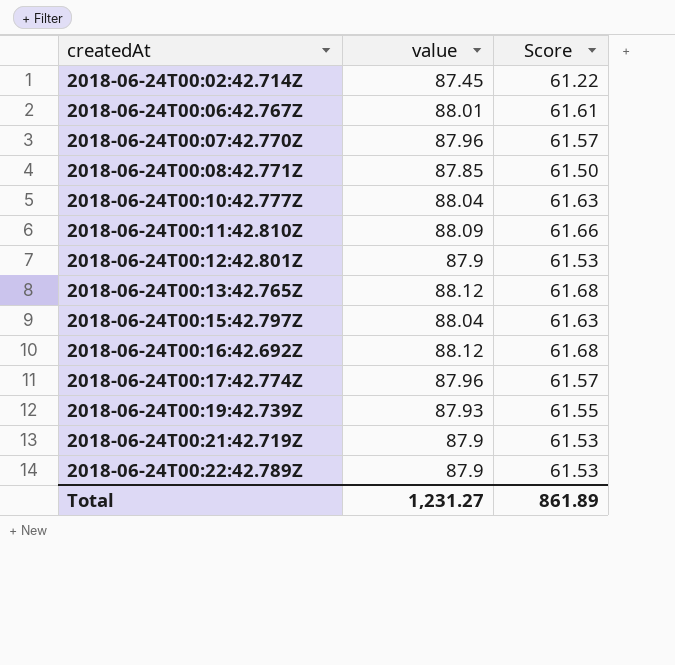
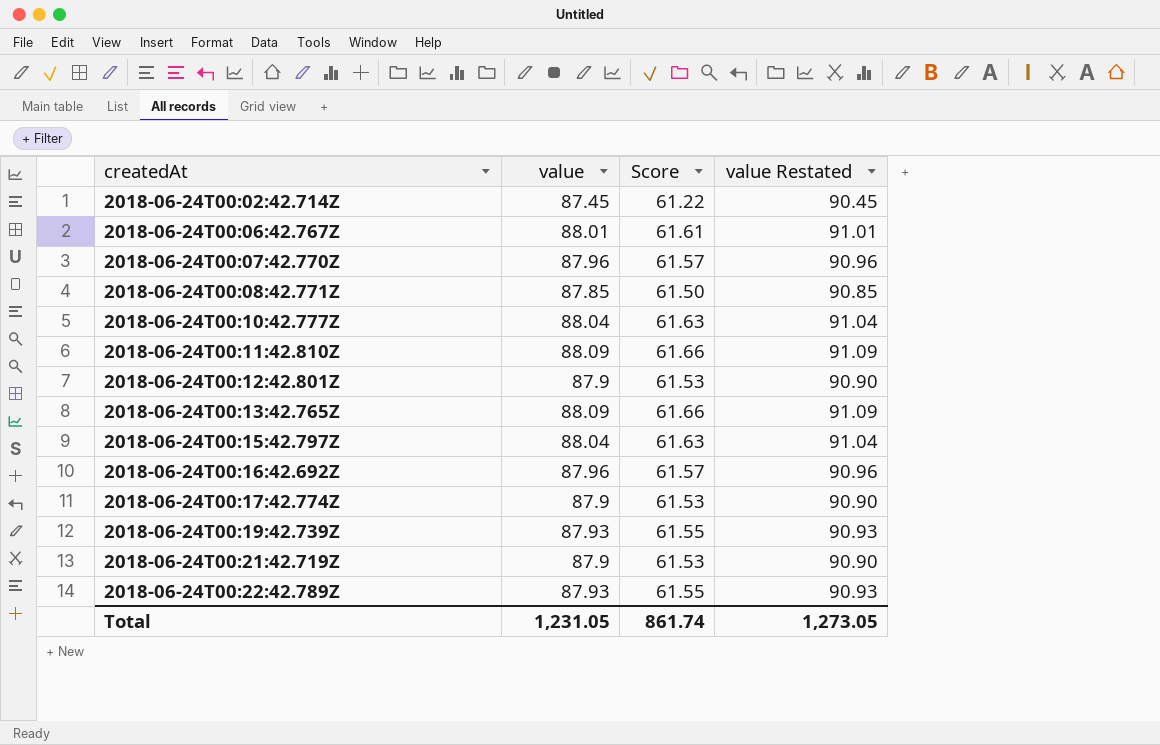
column value Restated | formula: none -> [value] + 3
2018-06-24T00:13:42.765Z | value: 88.12 -> 88.09
2018-06-24T00:13:42.765Z | Score: 61.68 -> 61.66
2018-06-24T00:16:42.692Z | value: 88.12 -> 87.96
2018-06-24T00:16:42.692Z | Score: 61.68 -> 61.57
2018-06-24T00:17:42.774Z | value: 87.96 -> 87.9
2018-06-24T00:17:42.774Z | Score: 61.57 -> 61.53
2018-06-24T00:22:42.789Z | value: 87.9 -> 87.93
2018-06-24T00:22:42.789Z | Score: 61.53 -> 61.55
Total | value: 1,231.27 -> 1,231.05
Total | Score: 861.89 -> 861.74

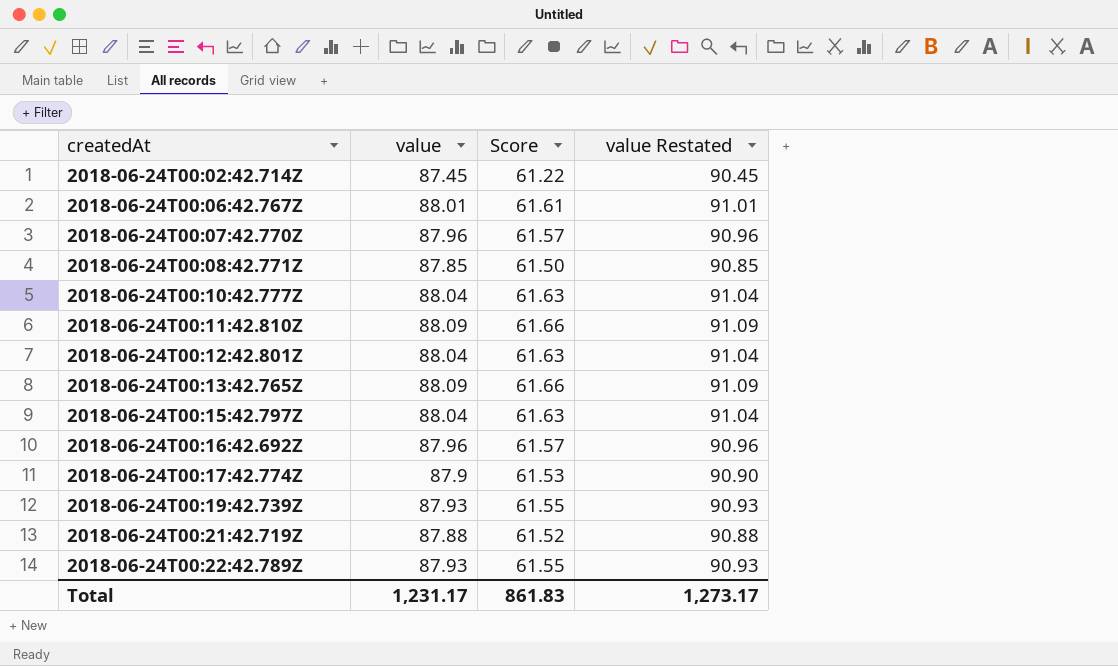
2018-06-24T00:12:42.801Z | value: 87.9 -> 88.04
2018-06-24T00:12:42.801Z | Score: 61.53 -> 61.63
2018-06-24T00:12:42.801Z | value Restated: 90.90 -> 91.04
2018-06-24T00:21:42.719Z | value: 87.9 -> 87.88
2018-06-24T00:21:42.719Z | Score: 61.53 -> 61.52
2018-06-24T00:21:42.719Z | value Restated: 90.90 -> 90.88
Total | value: 1,231.05 -> 1,231.17
Total | Score: 861.74 -> 861.83
Total | value Restated: 1,273.05 -> 1,273.17

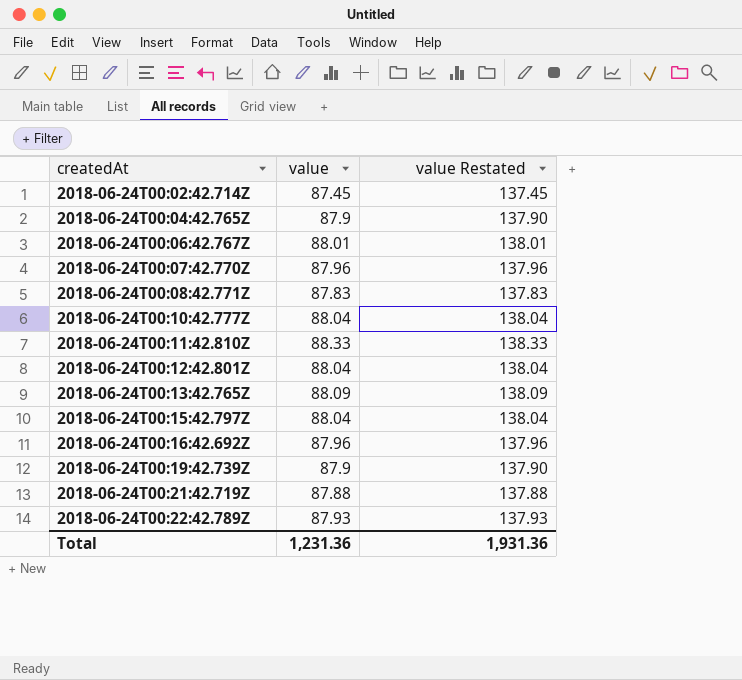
column Score | formula: [value] * 0.7 -> none
column value Restated | formula: [value] + 3 -> [value] + 50
row 2018-06-24T00:17:42.774Z: 87.9 | 61.53 | 90.90 -> none
row 2018-06-24T00:04:42.765Z: none -> 87.9 | 137.90
2018-06-24T00:08:42.771Z | value: 87.85 -> 87.83
2018-06-24T00:11:42.810Z | value: 88.09 -> 88.33
2018-06-24T00:19:42.739Z | value: 87.93 -> 87.9
Total | value: 1,231.17 -> 1,231.36
Total | value Restated: 1,273.17 -> 1,931.36

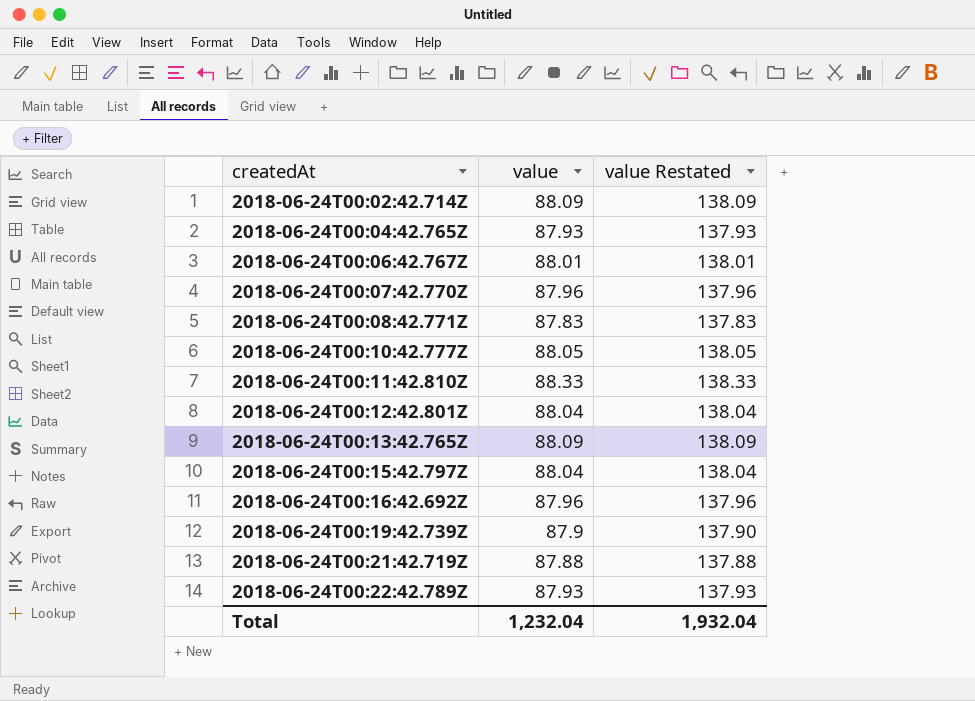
2018-06-24T00:02:42.714Z | value: 87.45 -> 88.09
2018-06-24T00:02:42.714Z | value Restated: 137.45 -> 138.09
2018-06-24T00:04:42.765Z | value: 87.9 -> 87.93
2018-06-24T00:04:42.765Z | value Restated: 137.90 -> 137.93
2018-06-24T00:10:42.777Z | value: 88.04 -> 88.05
2018-06-24T00:10:42.777Z | value Restated: 138.04 -> 138.05
Total | value: 1,231.36 -> 1,232.04
Total | value Restated: 1,931.36 -> 1,932.04

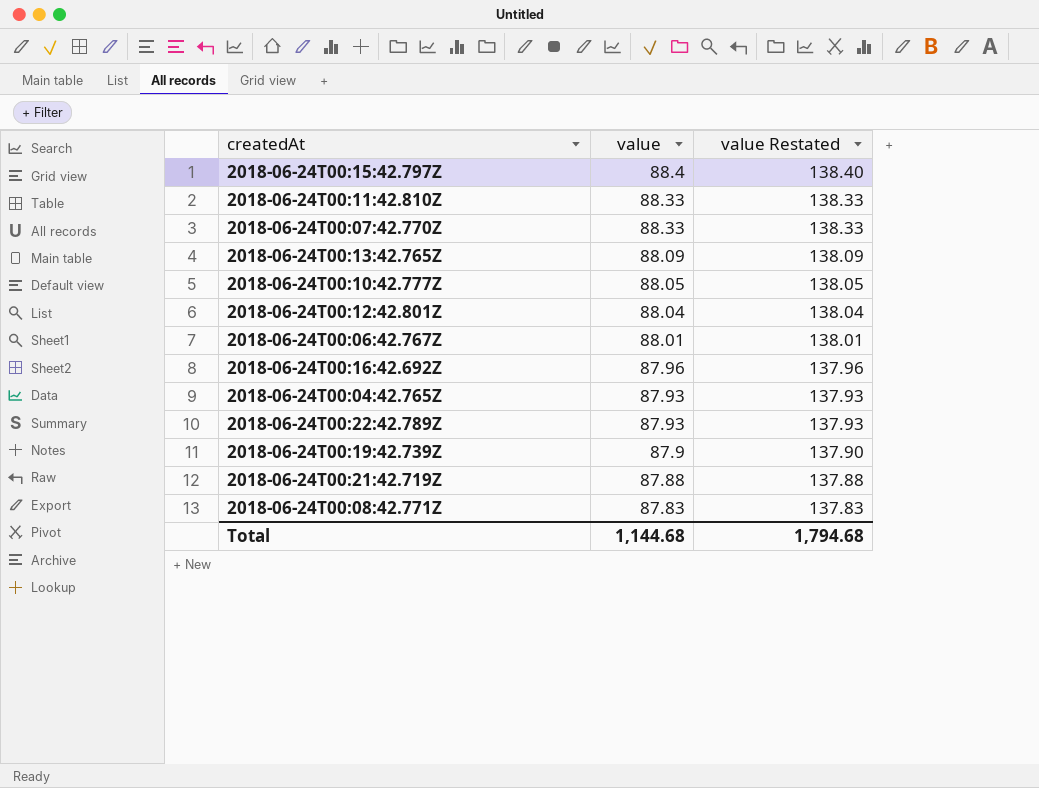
row order: createdAt ascending -> value descending
row 2018-06-24T00:02:42.714Z: 88.09 | 138.09 -> none
2018-06-24T00:15:42.797Z | value: 88.04 -> 88.4
2018-06-24T00:15:42.797Z | value Restated: 138.04 -> 138.40
2018-06-24T00:07:42.770Z | value: 87.96 -> 88.33
2018-06-24T00:07:42.770Z | value Restated: 137.96 -> 138.33
Total | value: 1,232.04 -> 1,144.68
Total | value Restated: 1,932.04 -> 1,794.68

